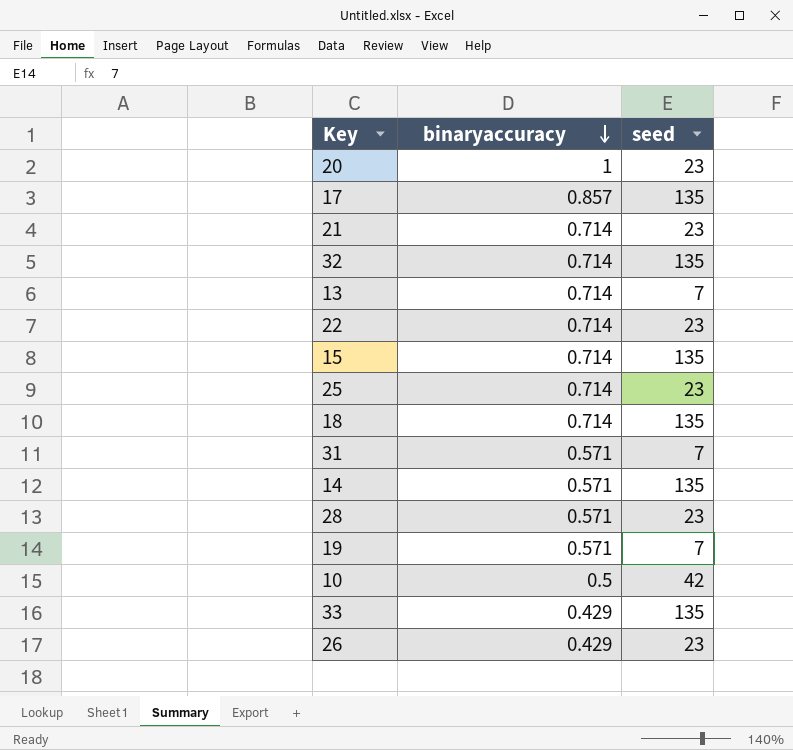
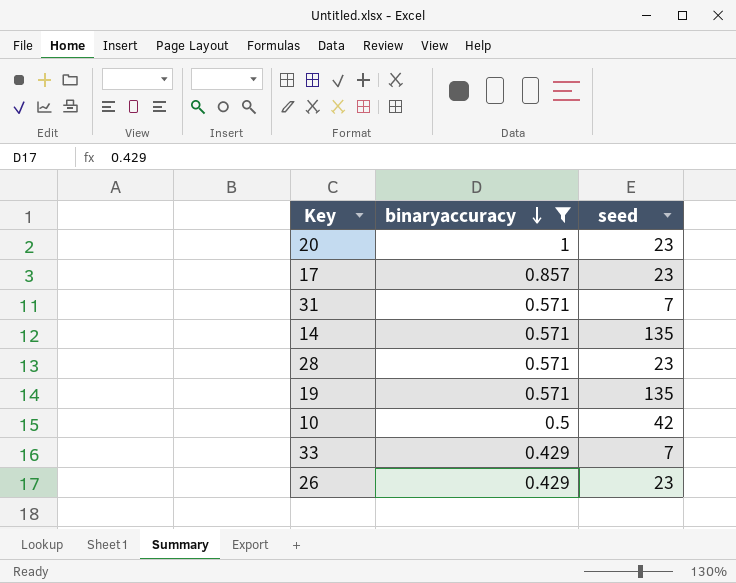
filter: none -> binaryaccuracy != 0.714
17 | seed: 135 -> 23
19 | seed: 7 -> 135
33 | seed: 135 -> 7

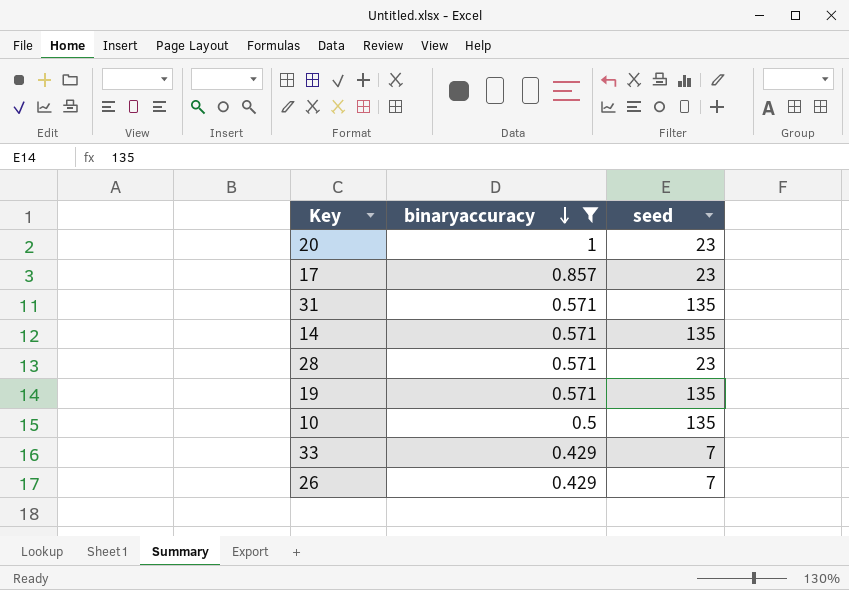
31 | seed: 7 -> 135
10 | seed: 42 -> 135
26 | seed: 23 -> 7

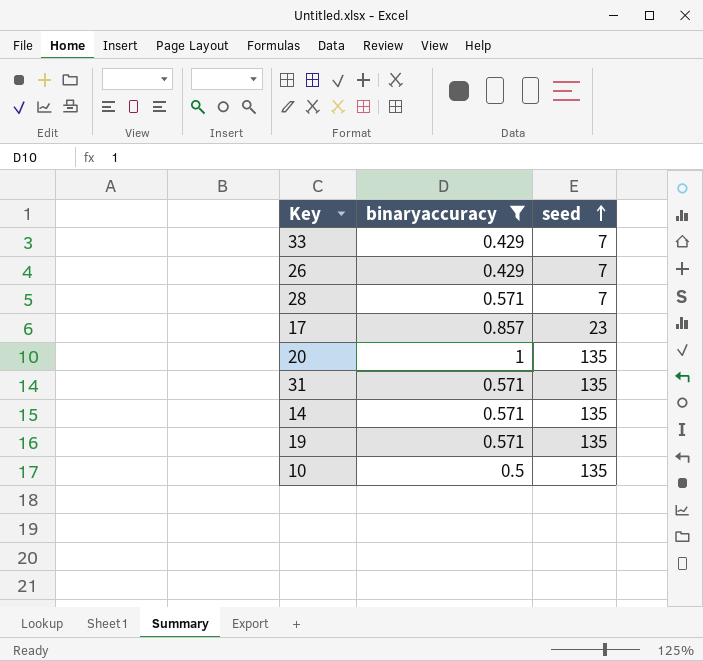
row order: binaryaccuracy descending -> seed ascending
28 | seed: 23 -> 7
20 | seed: 23 -> 135

